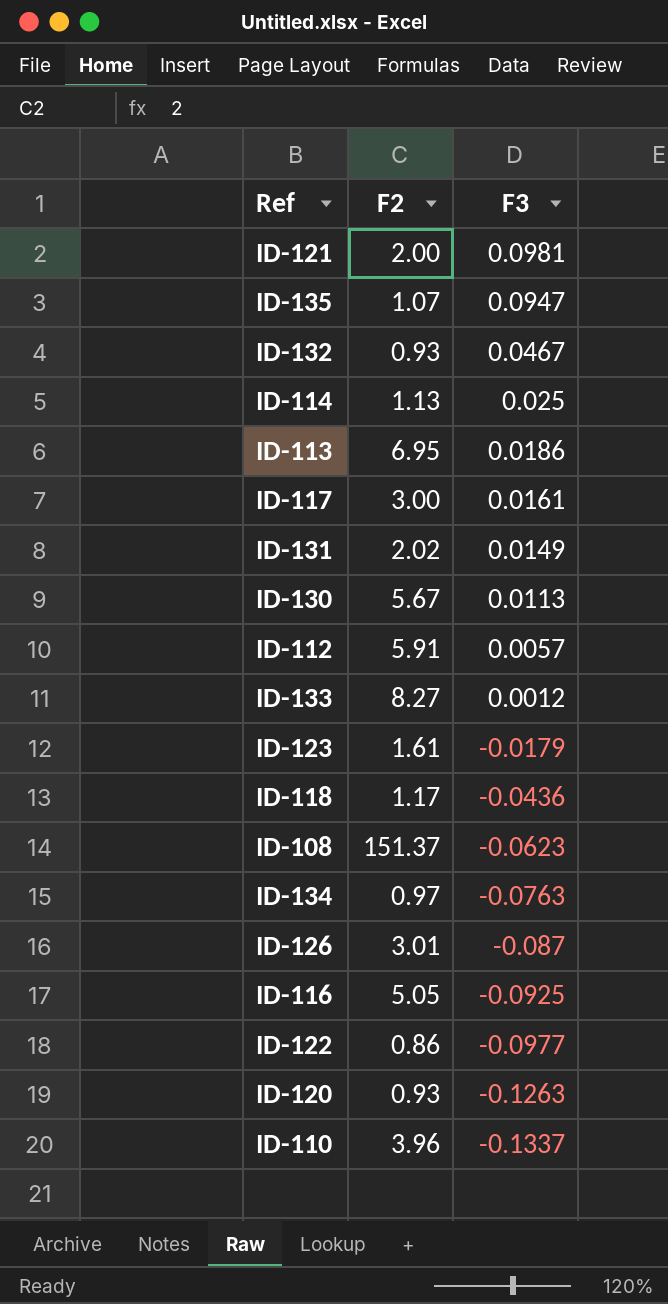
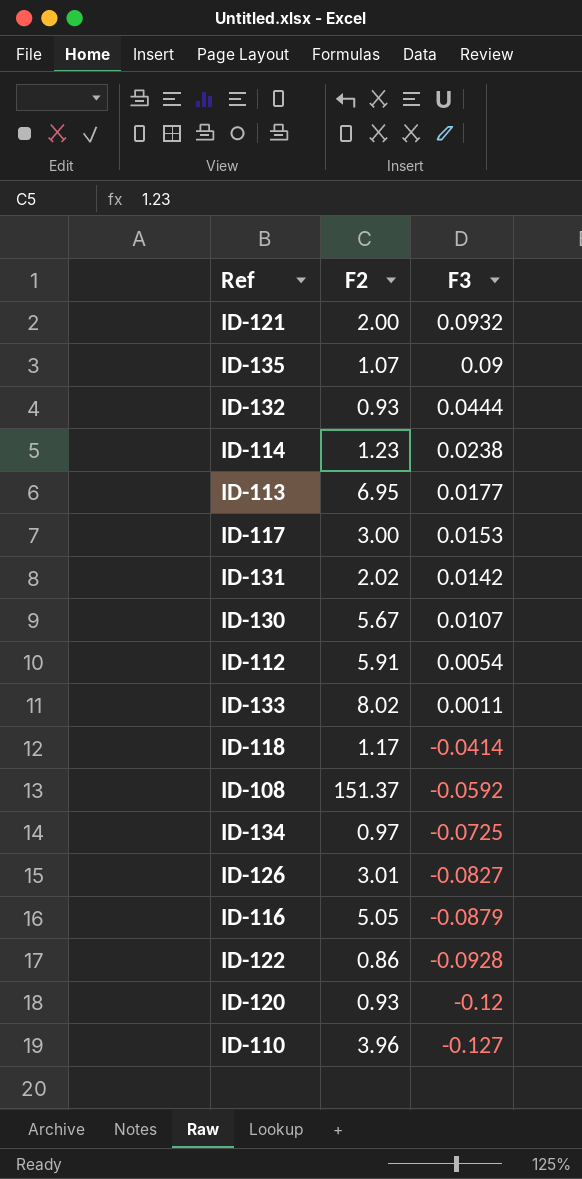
row ID-123: 1.61 | -0.0179 -> none
ID-121 | F3: 0.0981 -> 0.0932
ID-135 | F3: 0.0947 -> 0.09
ID-132 | F3: 0.0467 -> 0.0444
ID-114 | F2: 1.13 -> 1.23
ID-114 | F3: 0.025 -> 0.0238
ID-113 | F3: 0.0186 -> 0.0177
ID-117 | F3: 0.0161 -> 0.0153
ID-131 | F3: 0.0149 -> 0.0142
ID-130 | F3: 0.0113 -> 0.0107
ID-112 | F3: 0.0057 -> 0.0054
ID-133 | F2: 8.27 -> 8.02
ID-133 | F3: 0.0012 -> 0.0011
ID-118 | F3: -0.0436 -> -0.0414
ID-108 | F3: -0.0623 -> -0.0592
ID-134 | F3: -0.0763 -> -0.0725
ID-126 | F3: -0.087 -> -0.0827
ID-116 | F3: -0.0925 -> -0.0879
ID-122 | F3: -0.0977 -> -0.0928
ID-120 | F3: -0.1263 -> -0.12
ID-110 | F3: -0.1337 -> -0.127

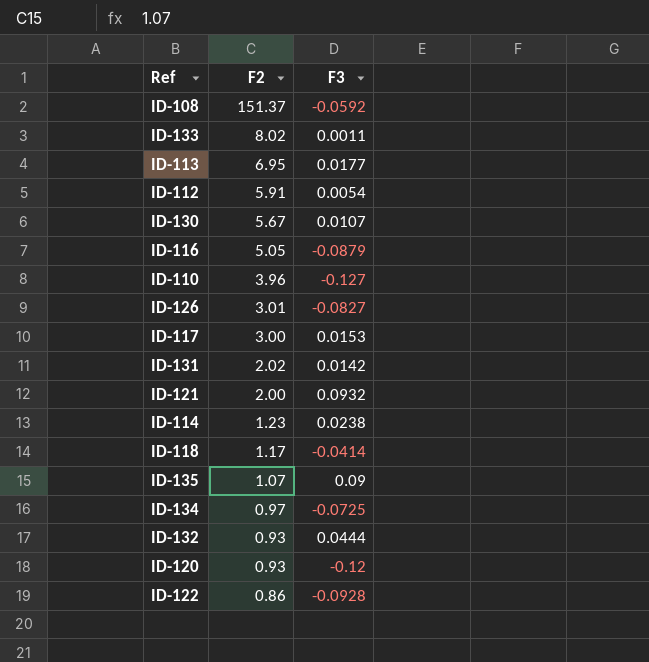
row order: F3 descending -> F2 descending

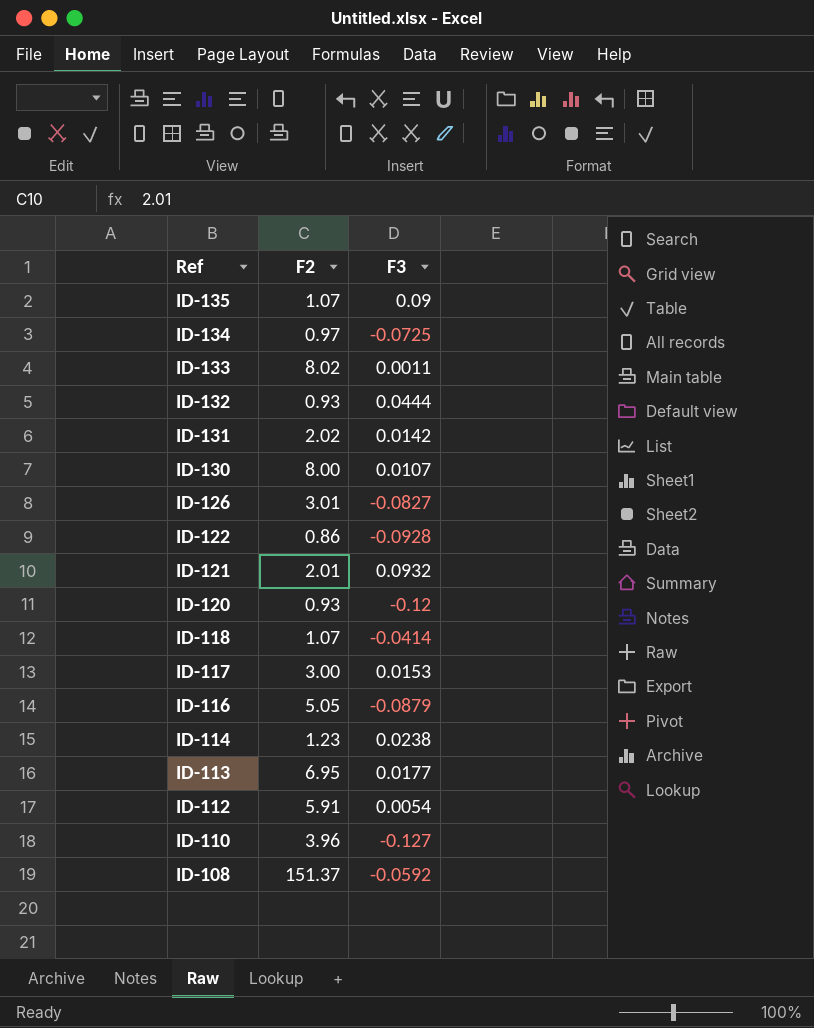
row order: F2 descending -> Ref descending
ID-130 | F2: 5.67 -> 8.00
ID-121 | F2: 2.00 -> 2.01
ID-118 | F2: 1.17 -> 1.07

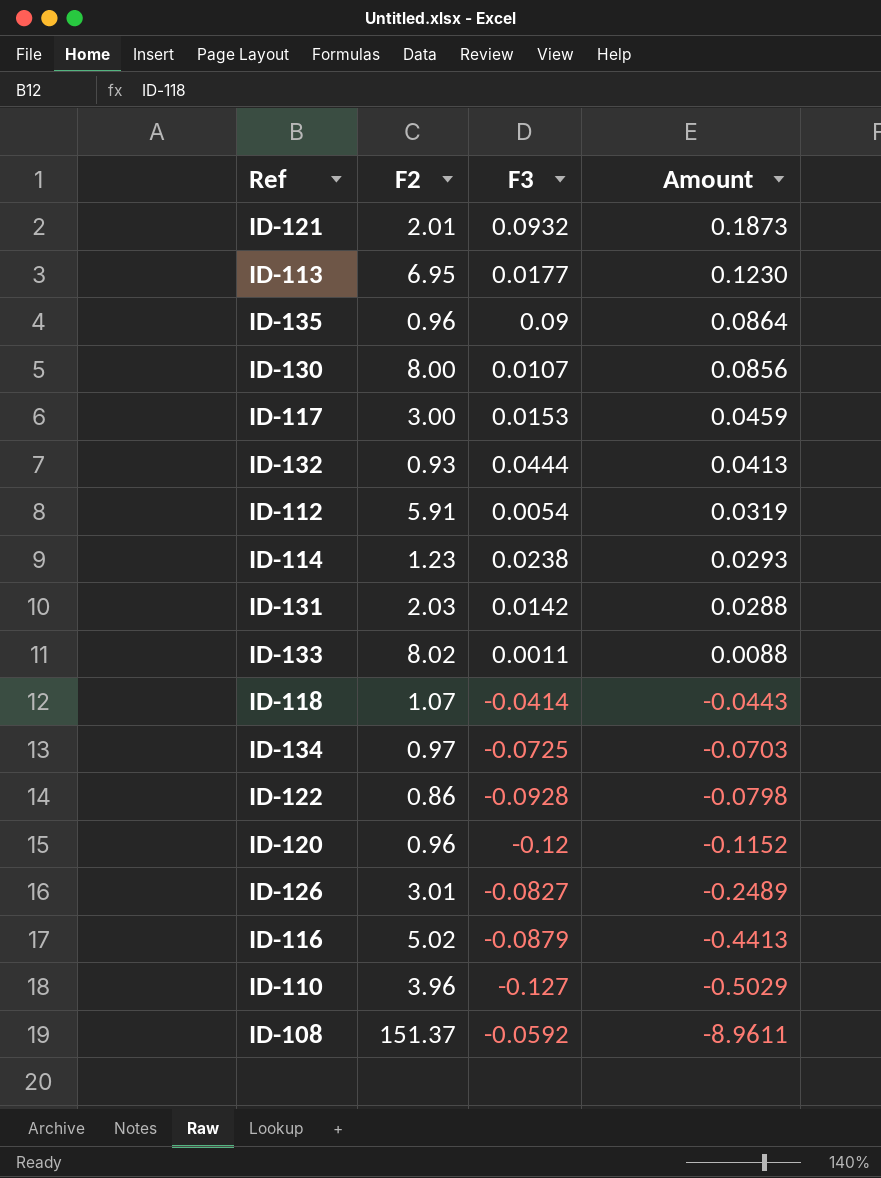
row order: Ref descending -> Amount descending
column Amount | formula: none -> [F2] * [F3]
ID-135 | F2: 1.07 -> 0.96
ID-131 | F2: 2.02 -> 2.03
ID-120 | F2: 0.93 -> 0.96
ID-116 | F2: 5.05 -> 5.02

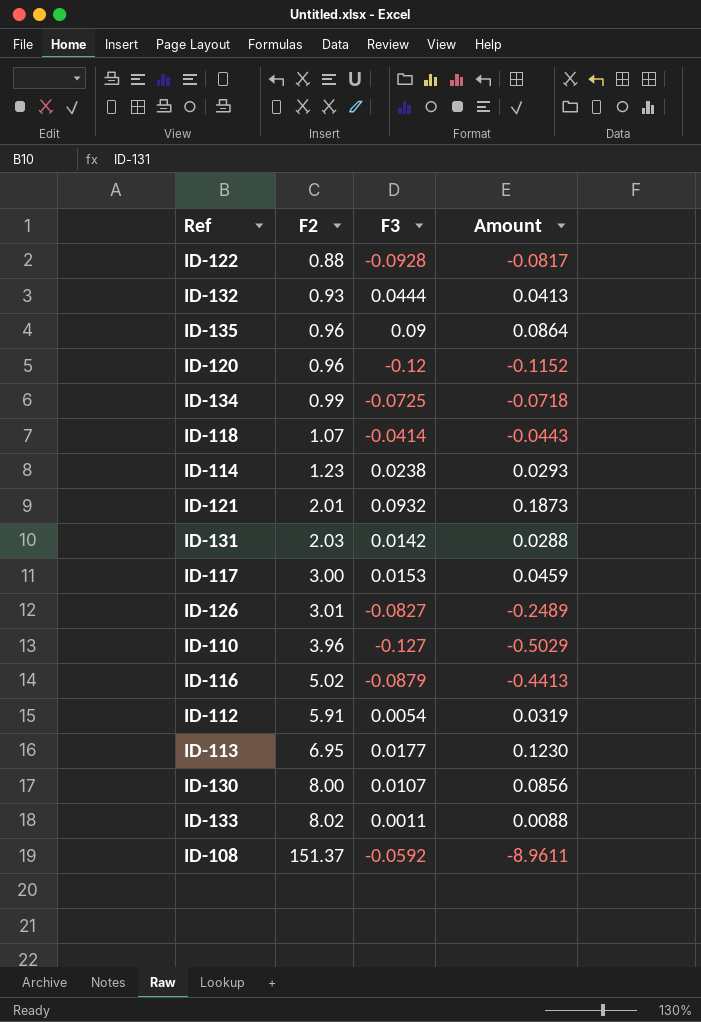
row order: Amount descending -> F2 ascending
ID-122 | F2: 0.86 -> 0.88
ID-122 | Amount: -0.0798 -> -0.0817
ID-134 | F2: 0.97 -> 0.99
ID-134 | Amount: -0.0703 -> -0.0718

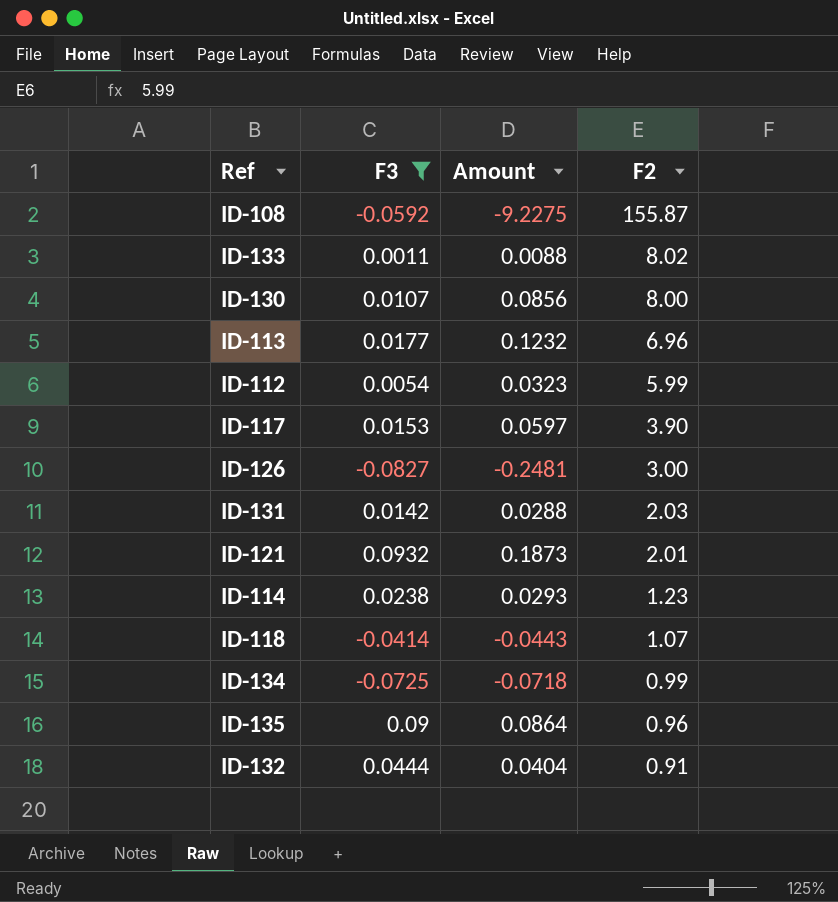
filter: none -> F3 >= -0.0827
row order: F2 ascending -> F2 descending
column F2 | position: 2 -> 4
ID-108 | Amount: -8.9611 -> -9.2275
ID-108 | F2: 151.37 -> 155.87
ID-113 | Amount: 0.1230 -> 0.1232
ID-113 | F2: 6.95 -> 6.96
ID-112 | Amount: 0.0319 -> 0.0323
ID-112 | F2: 5.91 -> 5.99
ID-117 | Amount: 0.0459 -> 0.0597
ID-117 | F2: 3.00 -> 3.90
ID-126 | Amount: -0.2489 -> -0.2481
ID-126 | F2: 3.01 -> 3.00
ID-132 | Amount: 0.0413 -> 0.0404
ID-132 | F2: 0.93 -> 0.91

